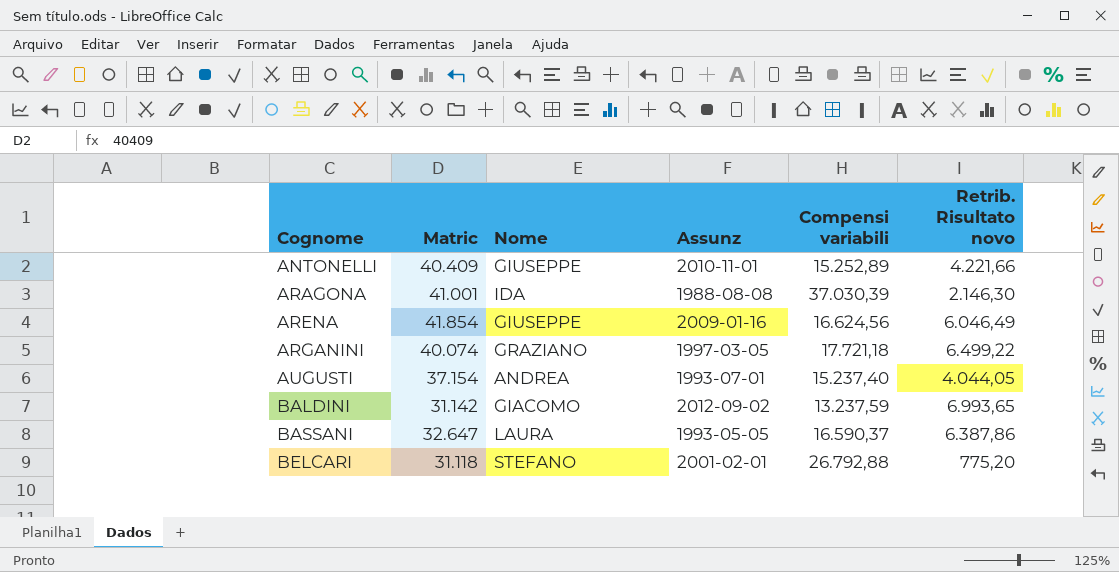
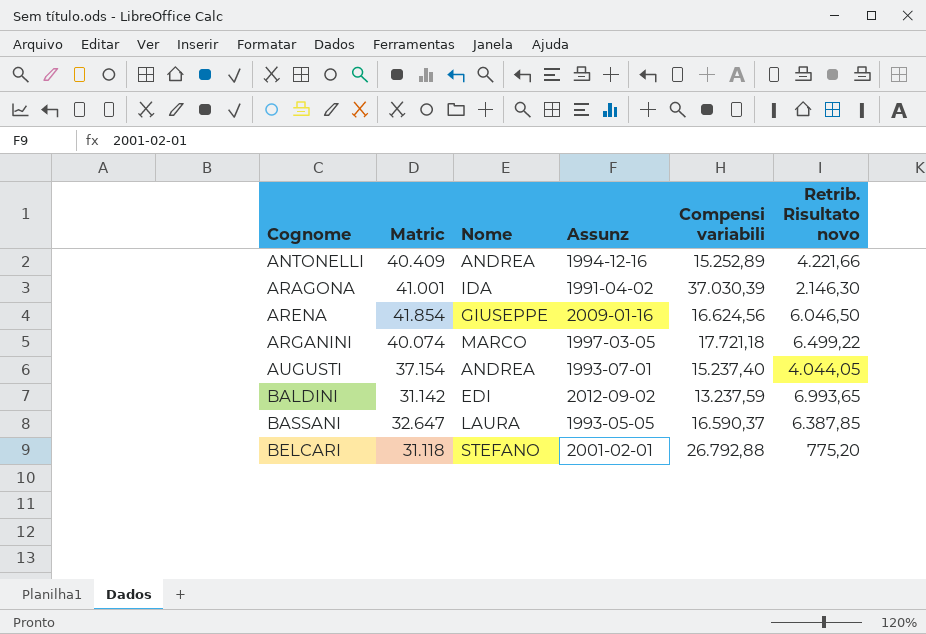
ANTONELLI | Nome: GIUSEPPE -> ANDREA
ANTONELLI | Assunz: 2010-11-01 -> 1994-12-16
ARAGONA | Assunz: 1988-08-08 -> 1991-04-02
ARENA | Retrib. Risultato novo: 6.046,49 -> 6.046,50
ARGANINI | Nome: GRAZIANO -> MARCO
BALDINI | Nome: GIACOMO -> EDI
BASSANI | Retrib. Risultato novo: 6.387,86 -> 6.387,85

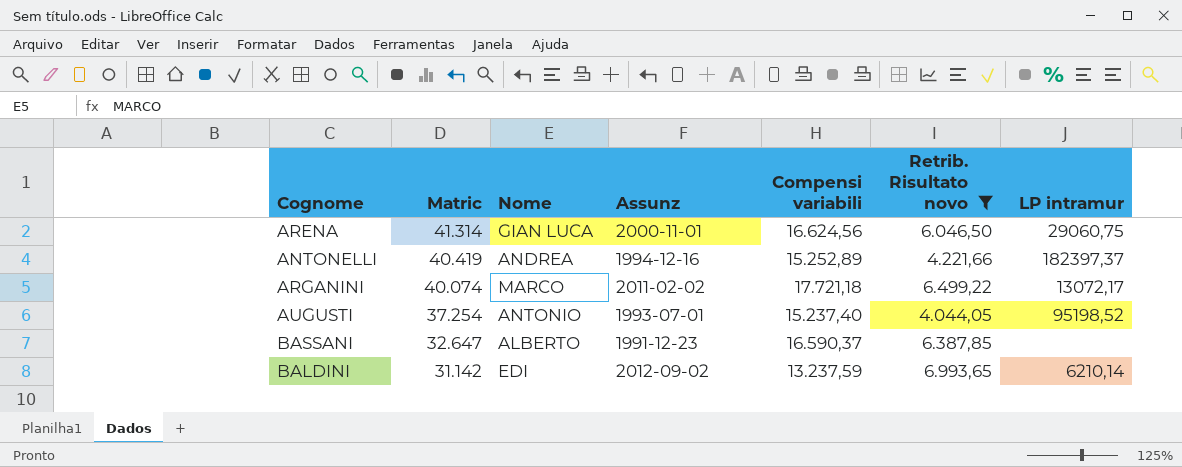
filter: none -> Retrib. Risultato novo >= 4.044,05
row order: Cognome ascending -> Matric descending
column LP intramur | position: none -> 7
ARENA | Matric: 41.854 -> 41.314
ARENA | Nome: GIUSEPPE -> GIAN LUCA
ARENA | Assunz: 2009-01-16 -> 2000-11-01
ANTONELLI | Matric: 40.409 -> 40.419
ARGANINI | Assunz: 1997-03-05 -> 2011-02-02
AUGUSTI | Matric: 37.154 -> 37.254
AUGUSTI | Nome: ANDREA -> ANTONIO
BASSANI | Nome: LAURA -> ALBERTO
BASSANI | Assunz: 1993-05-05 -> 1991-12-23

